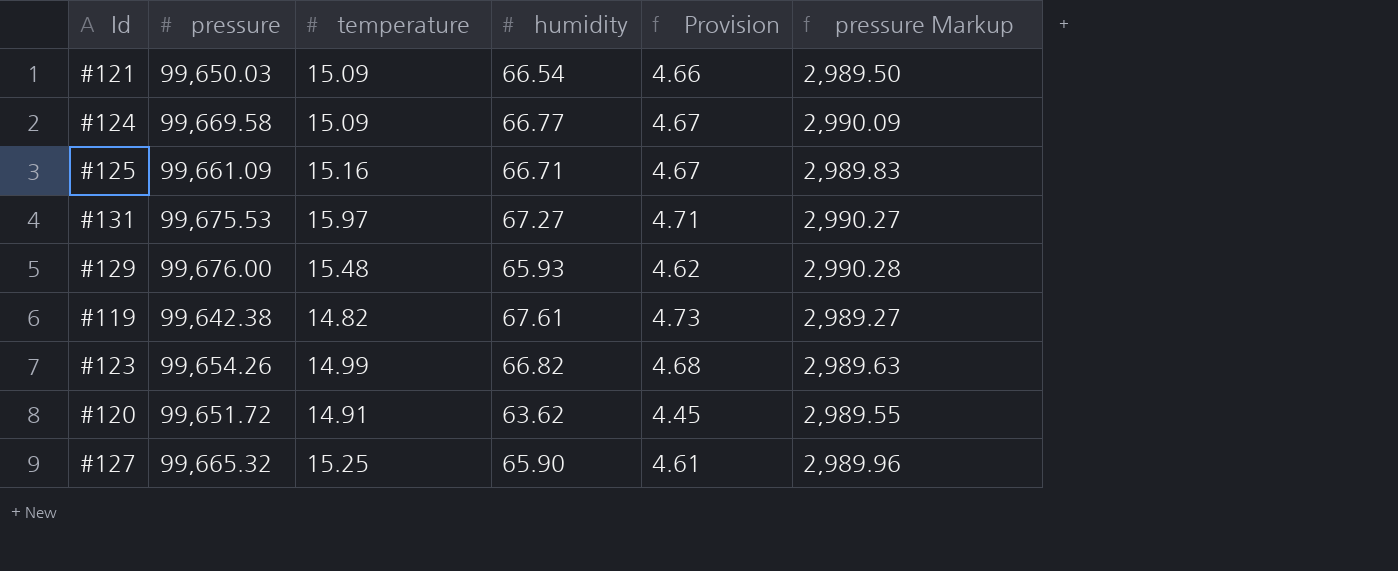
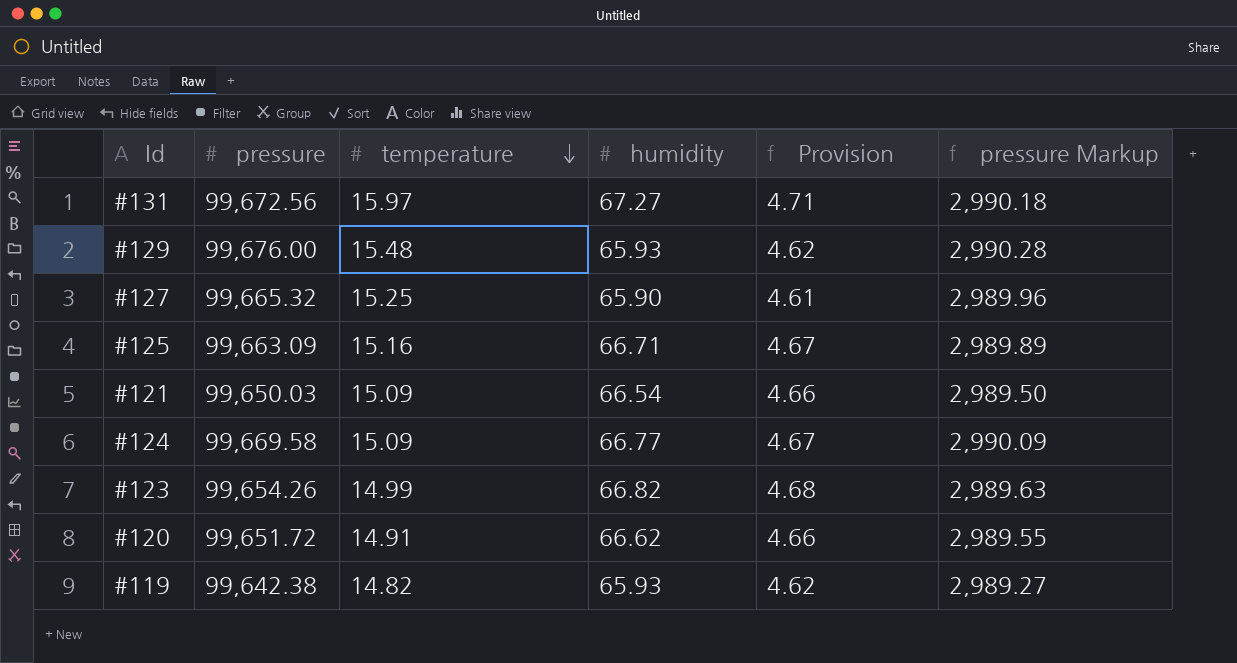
row order: none -> temperature descending
#131 | pressure: 99,675.53 -> 99,672.56
#131 | pressure Markup: 2,990.27 -> 2,990.18
#125 | pressure: 99,661.09 -> 99,663.09
#125 | pressure Markup: 2,989.83 -> 2,989.89
#120 | humidity: 63.62 -> 66.62
#120 | Provision: 4.45 -> 4.66
#119 | humidity: 67.61 -> 65.93
#119 | Provision: 4.73 -> 4.62

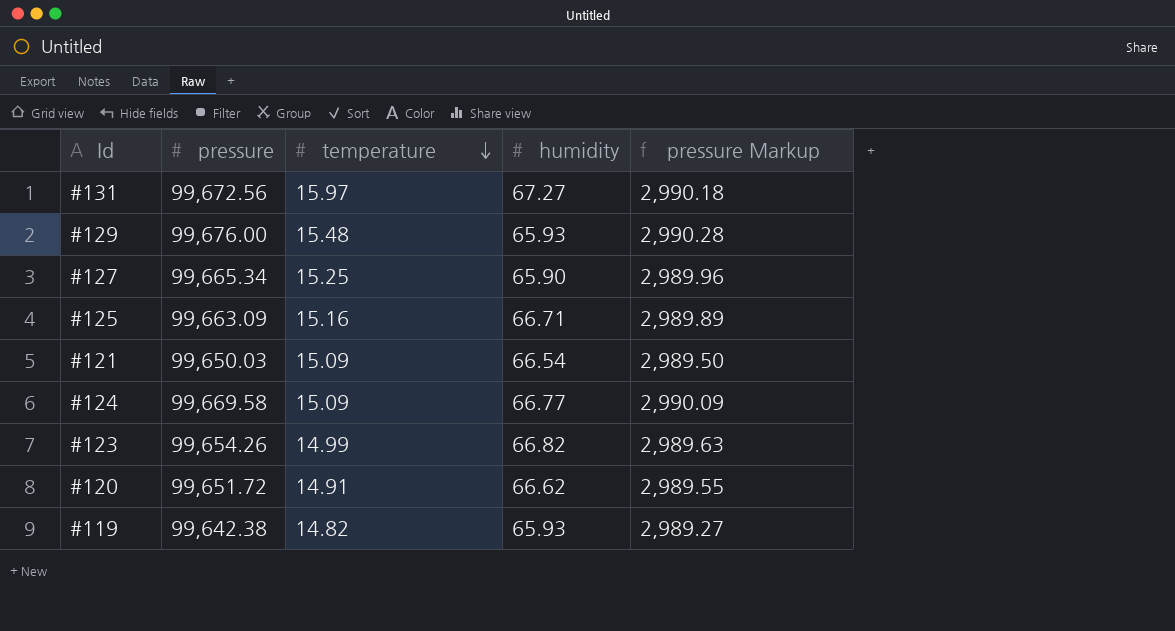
column Provision | formula: [humidity] * 0.07 -> none
#127 | pressure: 99,665.32 -> 99,665.34

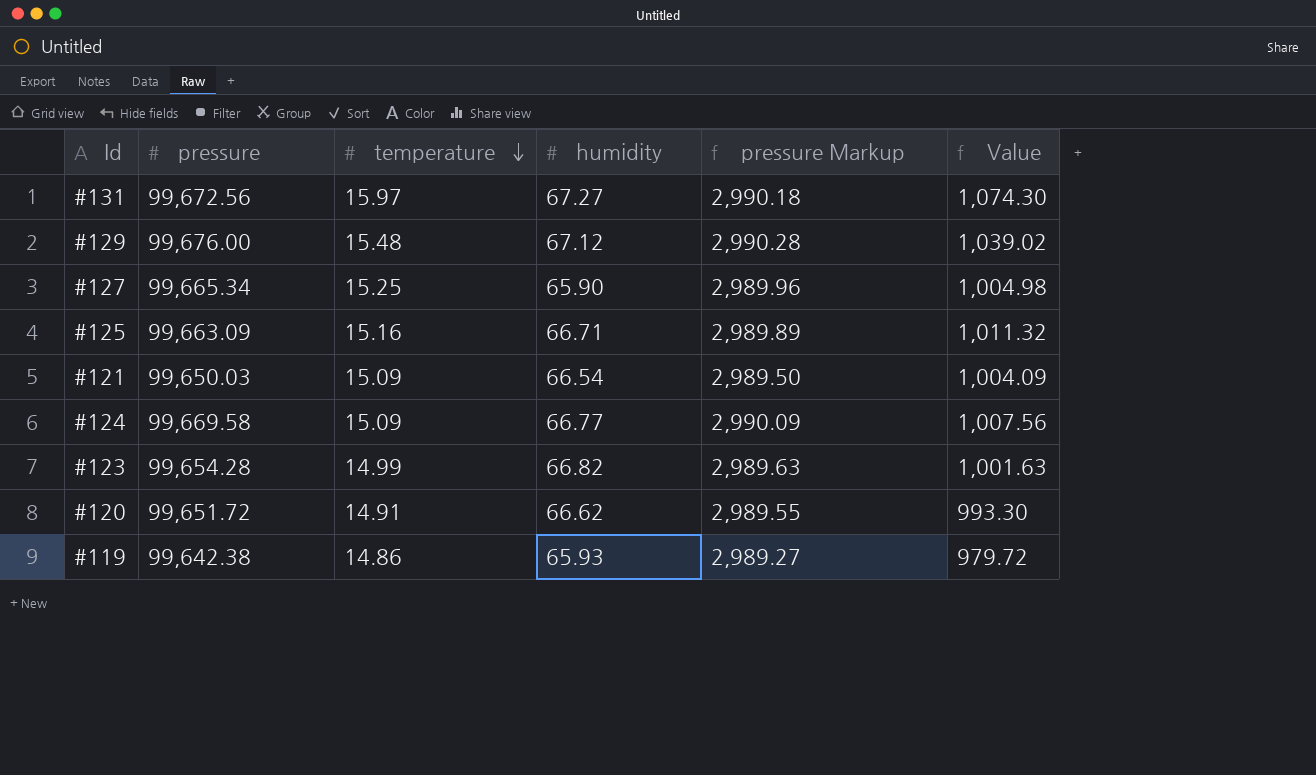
column Value | formula: none -> [temperature] * [humidity]
#129 | humidity: 65.93 -> 67.12
#123 | pressure: 99,654.26 -> 99,654.28
#119 | temperature: 14.82 -> 14.86

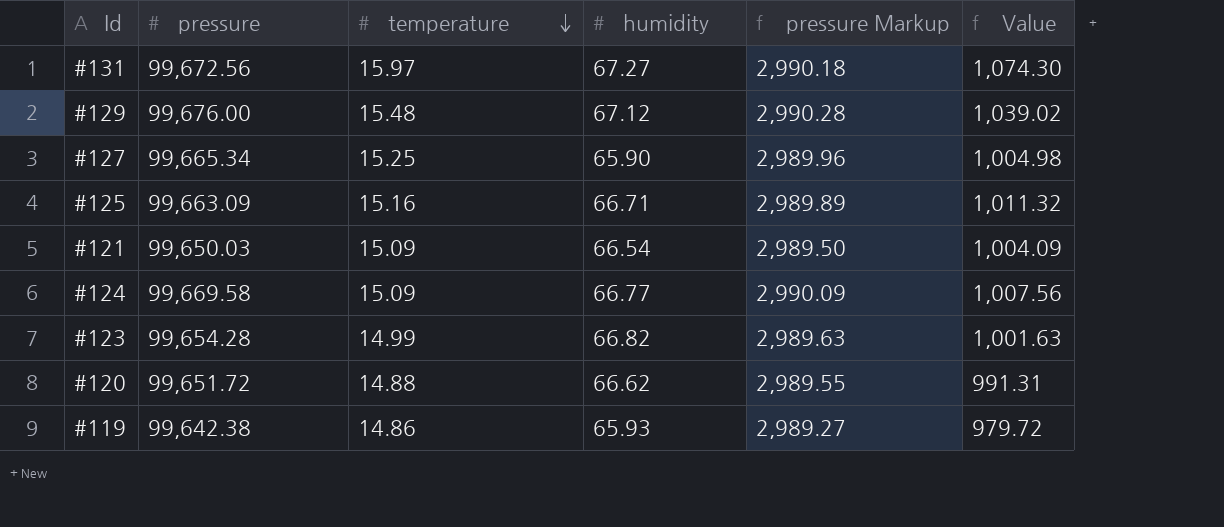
#120 | temperature: 14.91 -> 14.88
#120 | Value: 993.30 -> 991.31

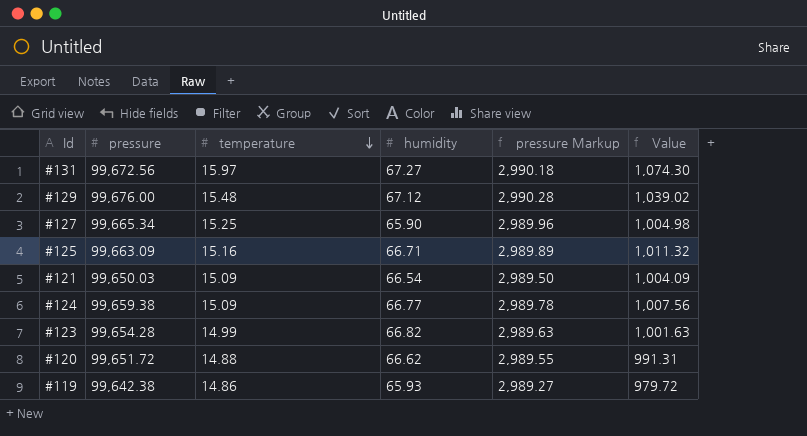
#124 | pressure: 99,669.58 -> 99,659.38
#124 | pressure Markup: 2,990.09 -> 2,989.78

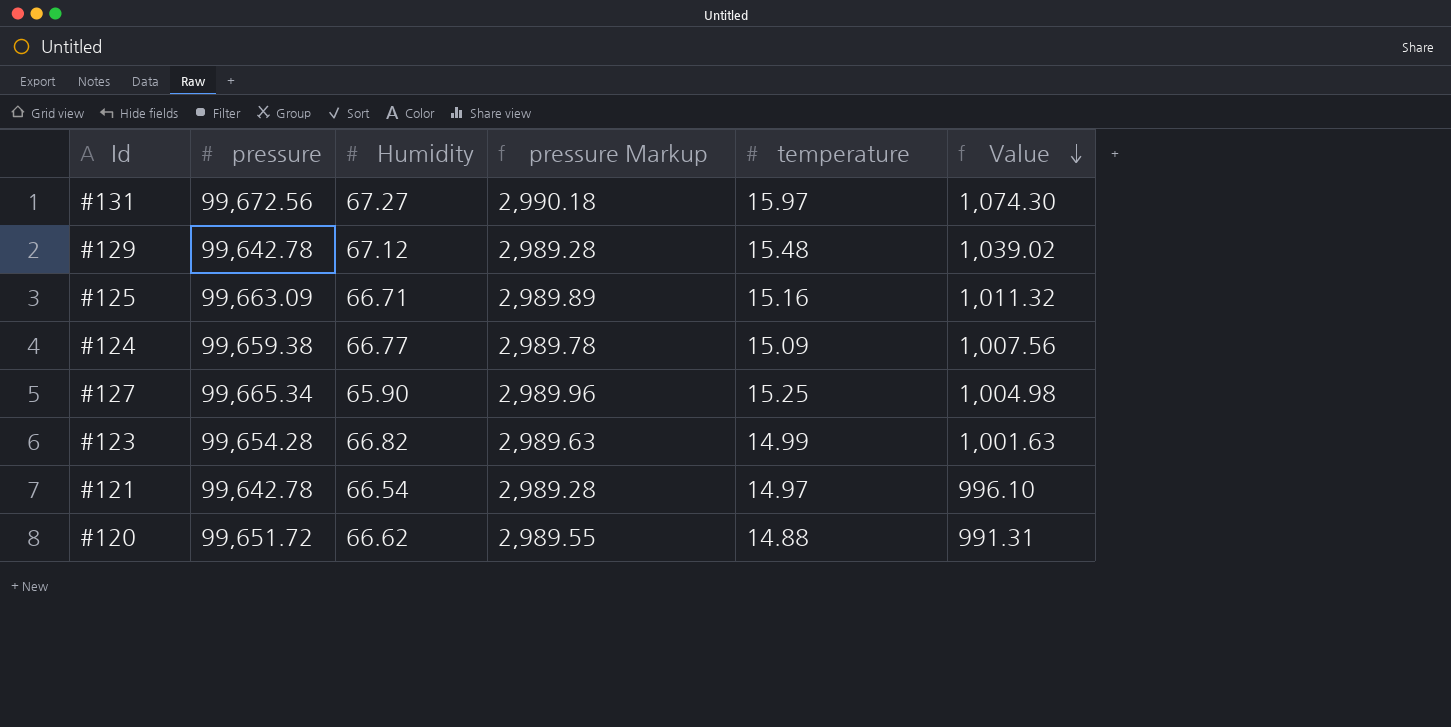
row order: temperature descending -> Value descending
column name: humidity -> Humidity
column temperature | position: 3 -> 5
row #119: 99,642.38 | 14.86 | 65.93 | 2,989.27 | 979.72 -> none
#129 | pressure: 99,676.00 -> 99,642.78
#129 | pressure Markup: 2,990.28 -> 2,989.28
#121 | pressure: 99,650.03 -> 99,642.78
#121 | pressure Markup: 2,989.50 -> 2,989.28
#121 | temperature: 15.09 -> 14.97
#121 | Value: 1,004.09 -> 996.10

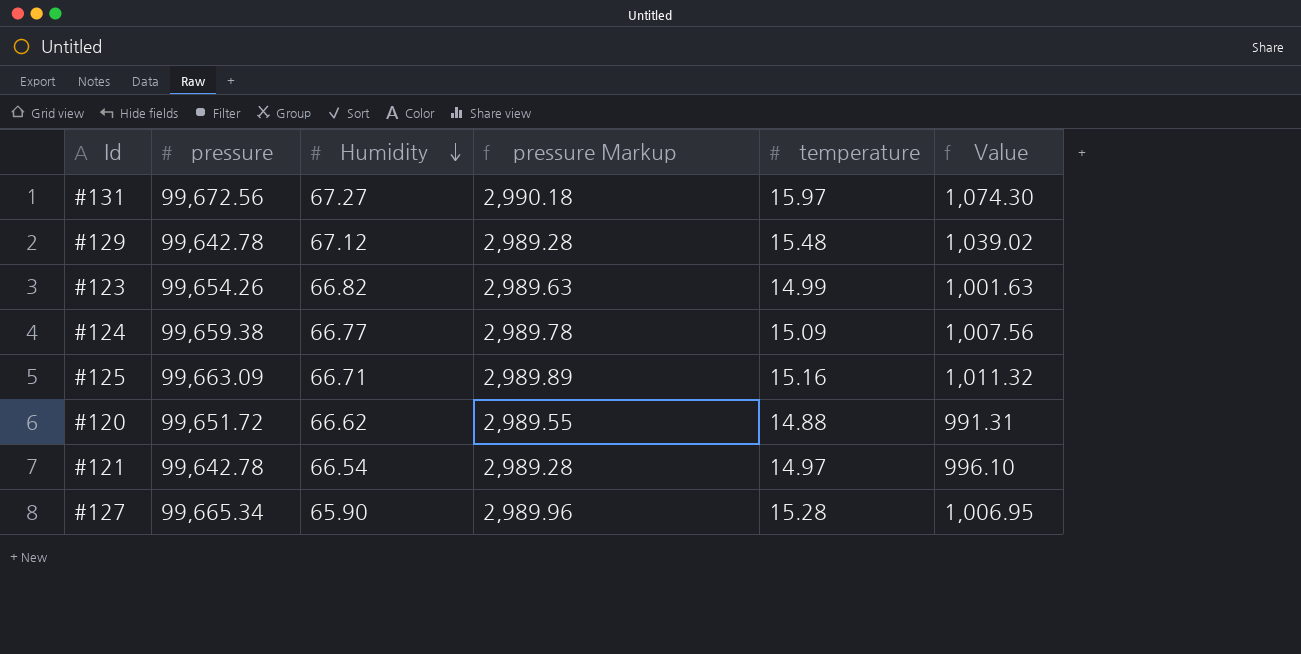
row order: Value descending -> Humidity descending
#123 | pressure: 99,654.28 -> 99,654.26
#127 | temperature: 15.25 -> 15.28
#127 | Value: 1,004.98 -> 1,006.95

